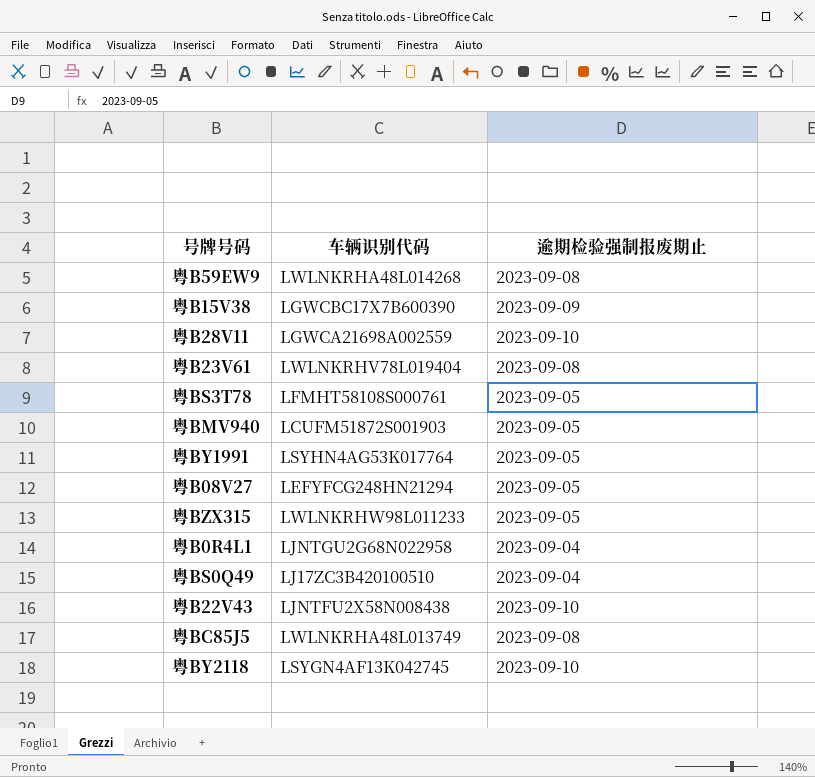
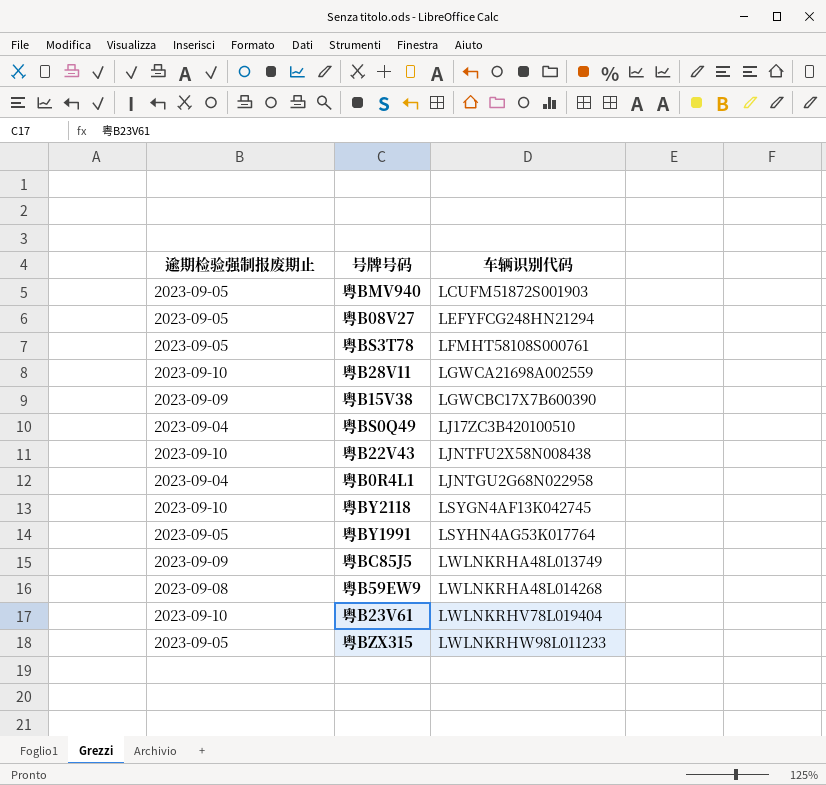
row order: none -> 车辆识别代码 ascending
column 逾期检验强制报废期止 | position: 3 -> 1
粤BC85J5 | 逾期检验强制报废期止: 2023-09-08 -> 2023-09-09
粤B23V61 | 逾期检验强制报废期止: 2023-09-08 -> 2023-09-10

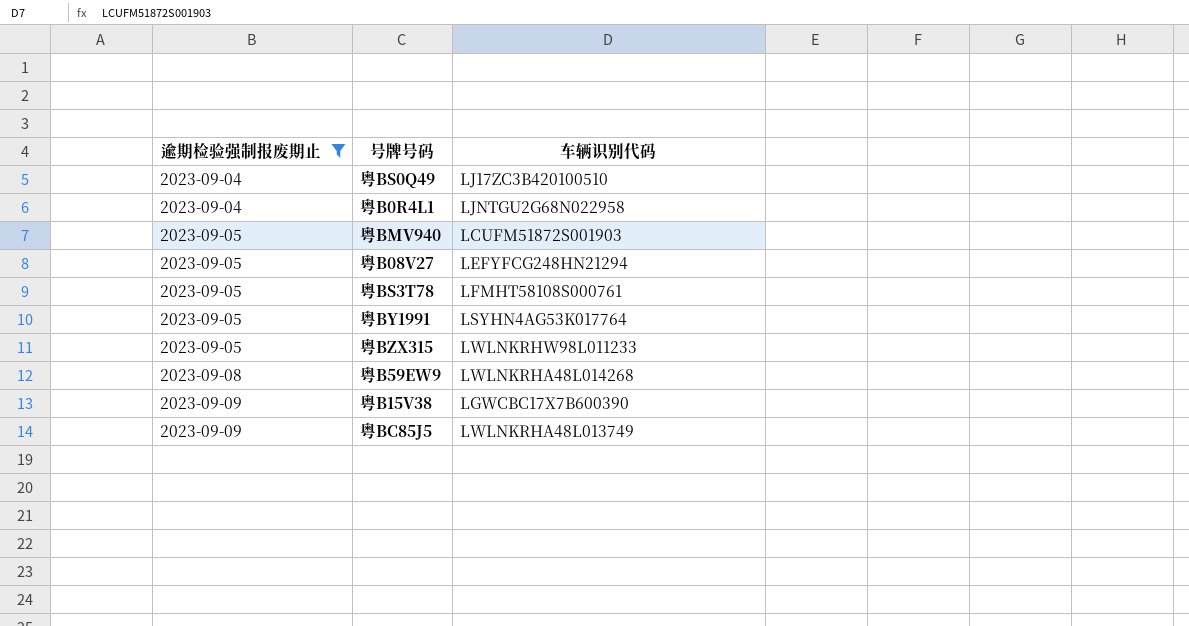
filter: none -> 逾期检验强制报废期止 != 2023-09-10
row order: 车辆识别代码 ascending -> 逾期检验强制报废期止 ascending

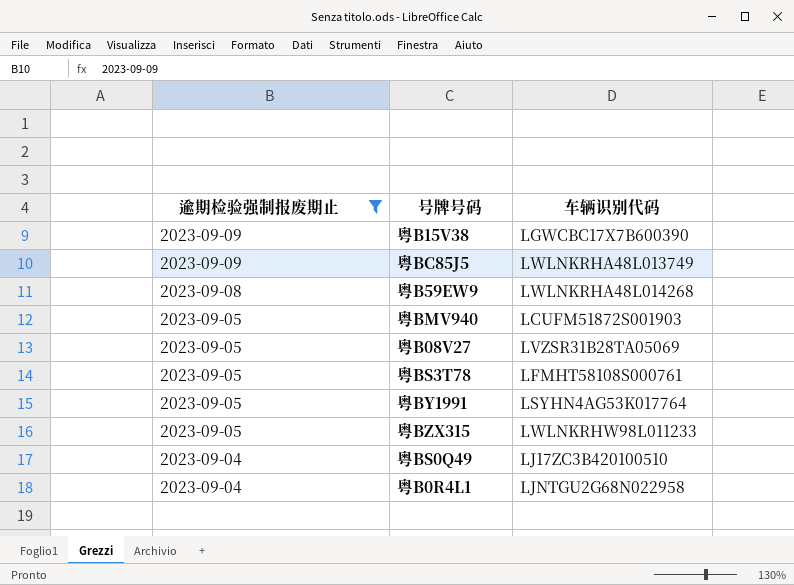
row order: 逾期检验强制报废期止 ascending -> 逾期检验强制报废期止 descending
粤B08V27 | 车辆识别代码: LEFYFCG248HN21294 -> LVZSR31B28TA05069

